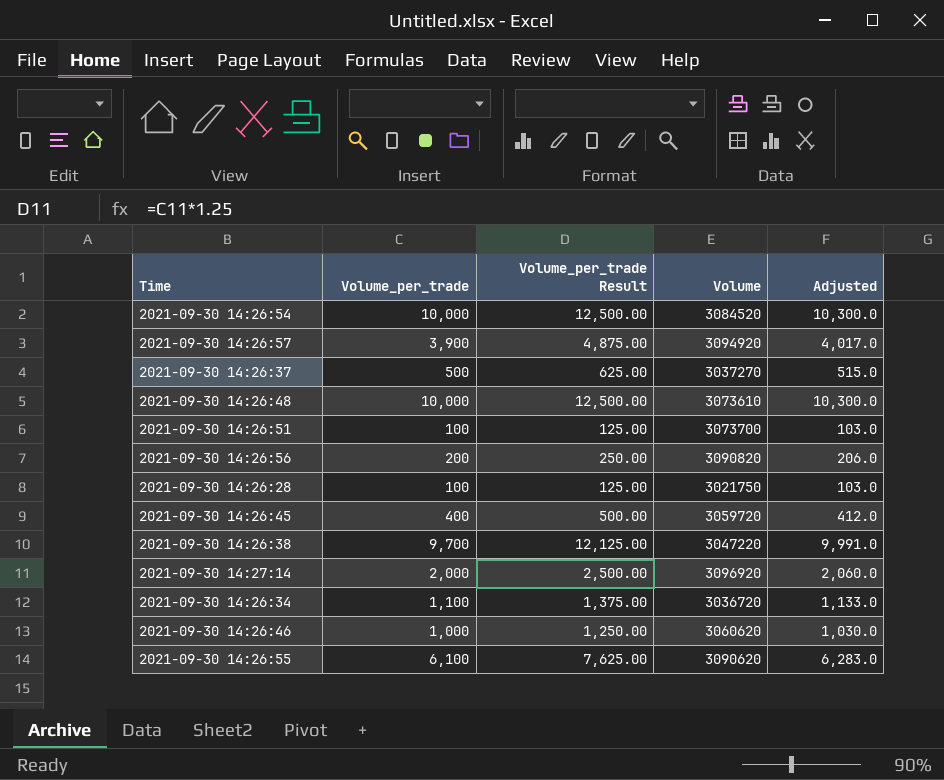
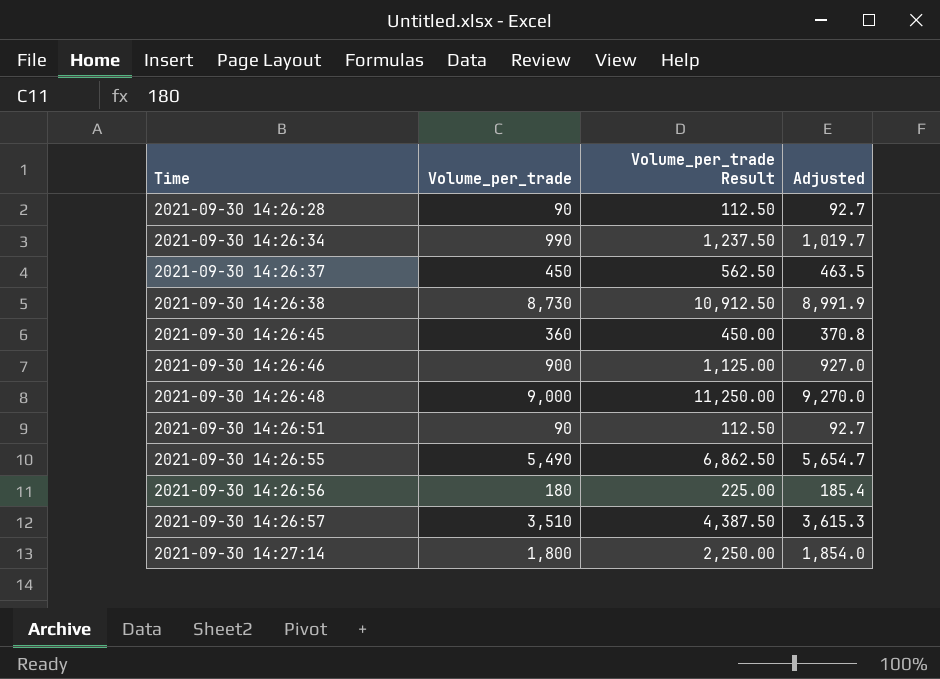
row order: none -> Time ascending
column Volume | position: 4 -> none
row 2021-09-30 14:26:54: 10,000 | 12,500.00 | 3084520 | 10,300.0 -> none
2021-09-30 14:26:28 | Volume_per_trade: 100 -> 90
2021-09-30 14:26:28 | Volume_per_trade Result: 125.00 -> 112.50
2021-09-30 14:26:28 | Adjusted: 103.0 -> 92.7
2021-09-30 14:26:34 | Volume_per_trade: 1,100 -> 990
2021-09-30 14:26:34 | Volume_per_trade Result: 1,375.00 -> 1,237.50
2021-09-30 14:26:34 | Adjusted: 1,133.0 -> 1,019.7
2021-09-30 14:26:37 | Volume_per_trade: 500 -> 450
2021-09-30 14:26:37 | Volume_per_trade Result: 625.00 -> 562.50
2021-09-30 14:26:37 | Adjusted: 515.0 -> 463.5
2021-09-30 14:26:38 | Volume_per_trade: 9,700 -> 8,730
2021-09-30 14:26:38 | Volume_per_trade Result: 12,125.00 -> 10,912.50
2021-09-30 14:26:38 | Adjusted: 9,991.0 -> 8,991.9
2021-09-30 14:26:45 | Volume_per_trade: 400 -> 360
2021-09-30 14:26:45 | Volume_per_trade Result: 500.00 -> 450.00
2021-09-30 14:26:45 | Adjusted: 412.0 -> 370.8
2021-09-30 14:26:46 | Volume_per_trade: 1,000 -> 900
2021-09-30 14:26:46 | Volume_per_trade Result: 1,250.00 -> 1,125.00
2021-09-30 14:26:46 | Adjusted: 1,030.0 -> 927.0
2021-09-30 14:26:48 | Volume_per_trade: 10,000 -> 9,000
2021-09-30 14:26:48 | Volume_per_trade Result: 12,500.00 -> 11,250.00
2021-09-30 14:26:48 | Adjusted: 10,300.0 -> 9,270.0
2021-09-30 14:26:51 | Volume_per_trade: 100 -> 90
2021-09-30 14:26:51 | Volume_per_trade Result: 125.00 -> 112.50
2021-09-30 14:26:51 | Adjusted: 103.0 -> 92.7
2021-09-30 14:26:55 | Volume_per_trade: 6,100 -> 5,490
2021-09-30 14:26:55 | Volume_per_trade Result: 7,625.00 -> 6,862.50
2021-09-30 14:26:55 | Adjusted: 6,283.0 -> 5,654.7
2021-09-30 14:26:56 | Volume_per_trade: 200 -> 180
2021-09-30 14:26:56 | Volume_per_trade Result: 250.00 -> 225.00
2021-09-30 14:26:56 | Adjusted: 206.0 -> 185.4
2021-09-30 14:26:57 | Volume_per_trade: 3,900 -> 3,510
2021-09-30 14:26:57 | Volume_per_trade Result: 4,875.00 -> 4,387.50
2021-09-30 14:26:57 | Adjusted: 4,017.0 -> 3,615.3
2021-09-30 14:27:14 | Volume_per_trade: 2,000 -> 1,800
2021-09-30 14:27:14 | Volume_per_trade Result: 2,500.00 -> 2,250.00
2021-09-30 14:27:14 | Adjusted: 2,060.0 -> 1,854.0

